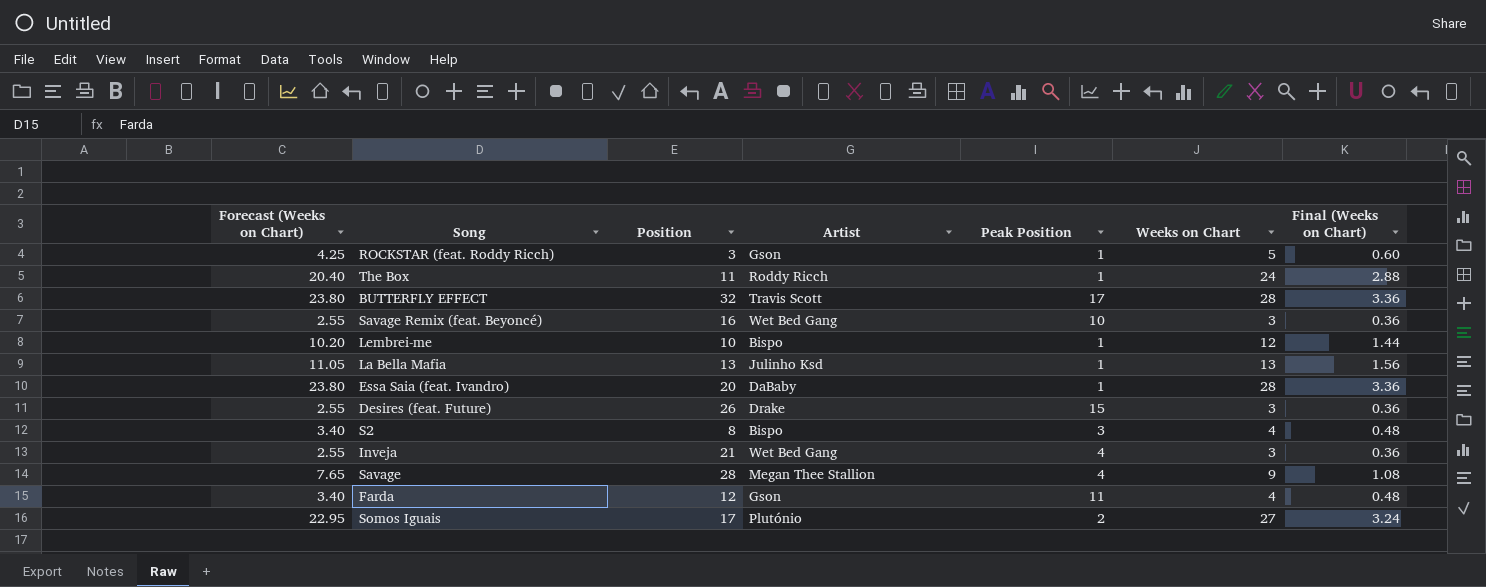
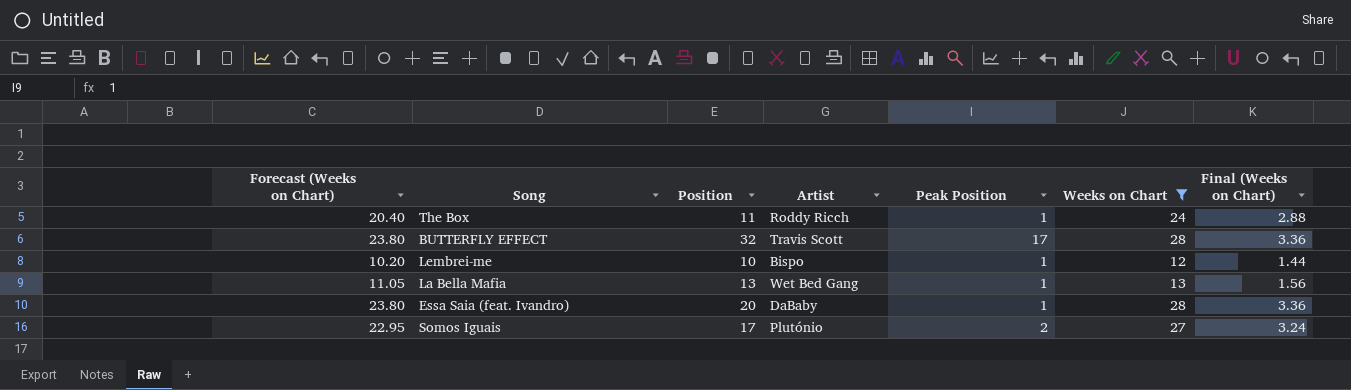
filter: none -> Weeks on Chart >= 12
La Bella Mafia | Artist: Julinho Ksd -> Wet Bed Gang

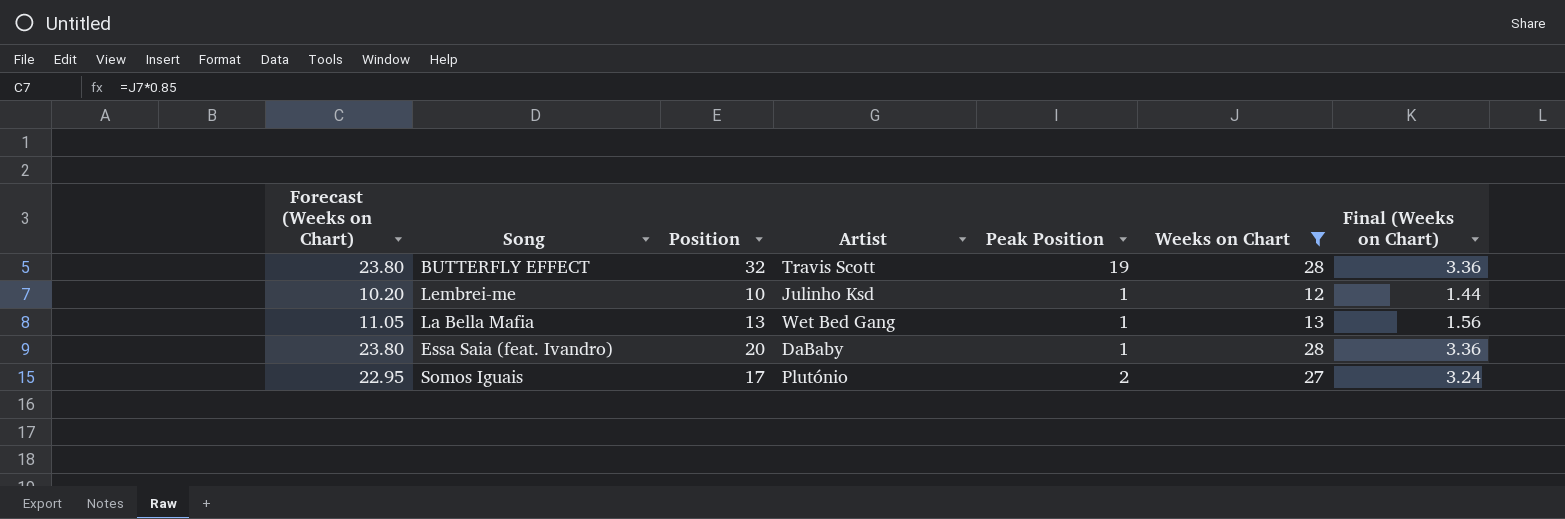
row The Box: 20.40 | 11 | Roddy Ricch | 1 | 24 | 2.88 -> none
BUTTERFLY EFFECT | Peak Position: 17 -> 19
Lembrei-me | Artist: Bispo -> Julinho Ksd

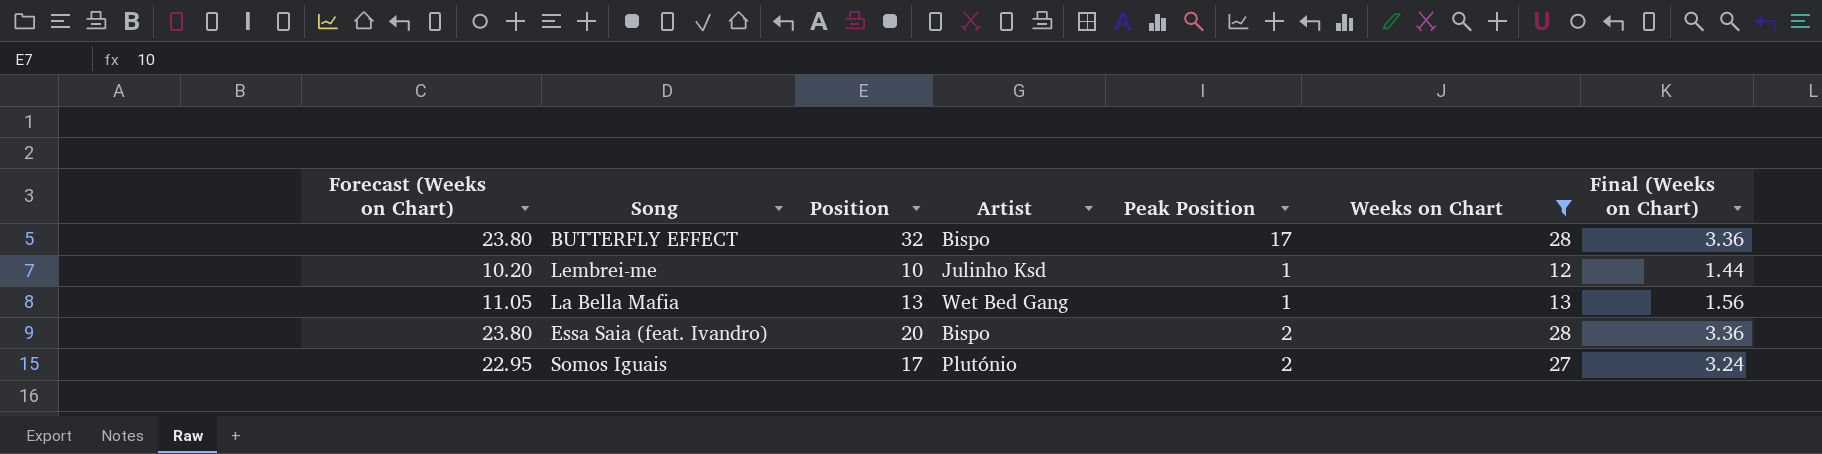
BUTTERFLY EFFECT | Artist: Travis Scott -> Bispo
BUTTERFLY EFFECT | Peak Position: 19 -> 17
Essa Saia (feat. Ivandro) | Artist: DaBaby -> Bispo
Essa Saia (feat. Ivandro) | Peak Position: 1 -> 2

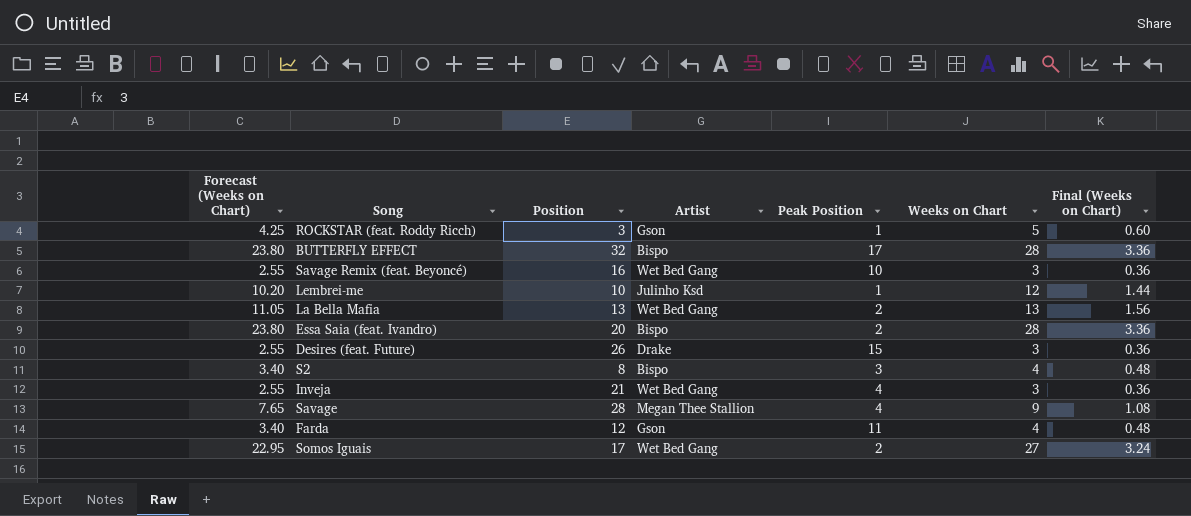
filter: Weeks on Chart >= 12 -> none
La Bella Mafia | Peak Position: 1 -> 2
Somos Iguais | Artist: Plutónio -> Wet Bed Gang

